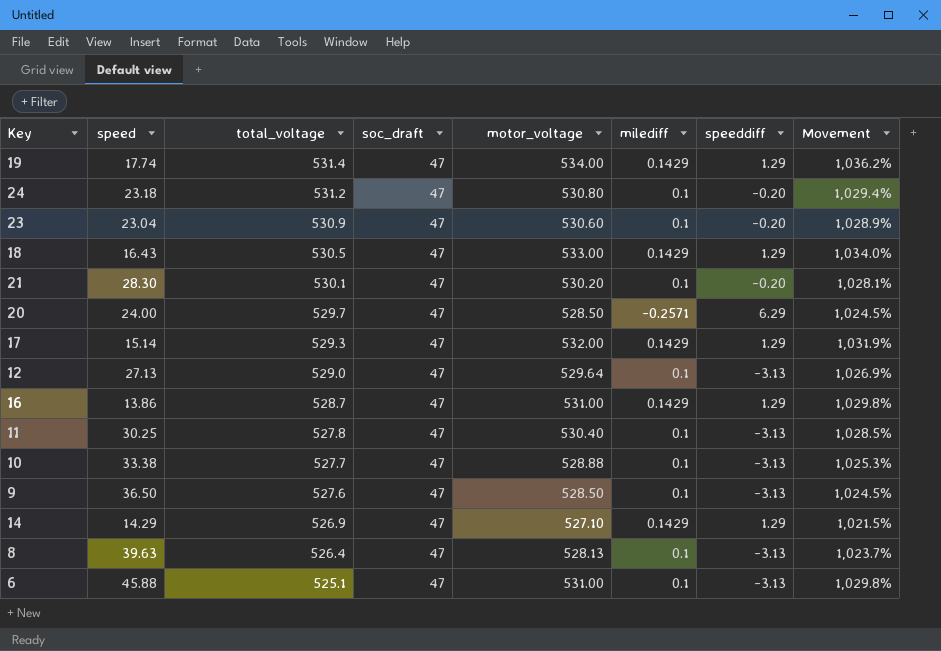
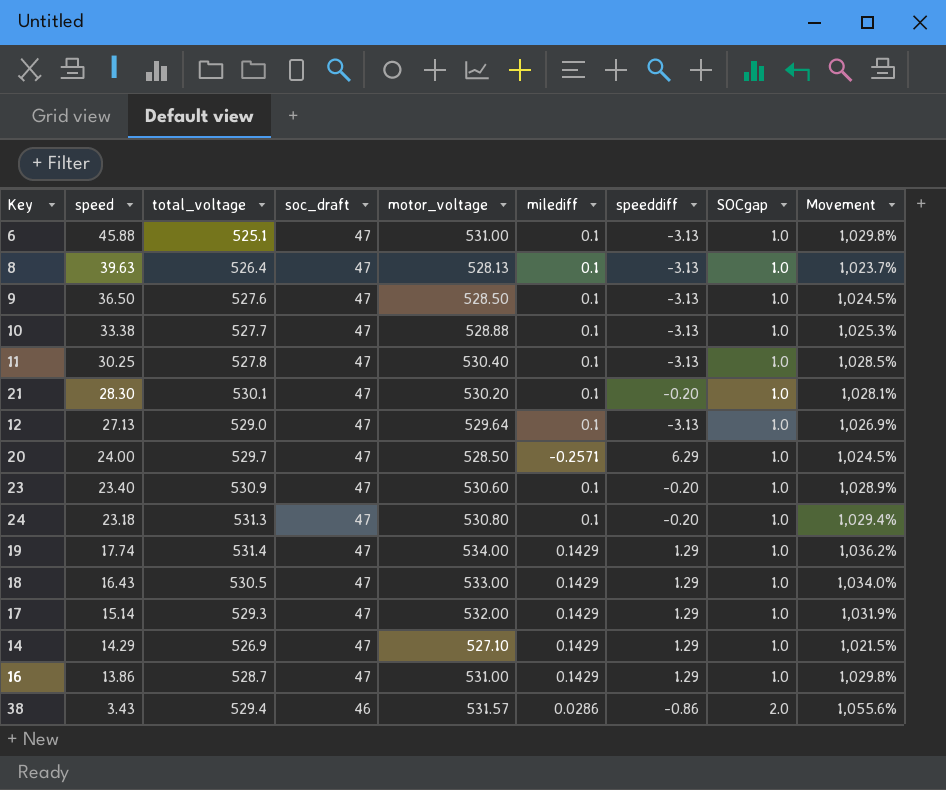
row order: total_voltage descending -> speed descending
column SOCgap | position: none -> 8
23 | speed: 23.04 -> 23.40
24 | total_voltage: 531.2 -> 531.3
row 38: none -> 3.43 | 529.4 | 46 | 531.57 | 0.0286 | -0.86 | 2.0 | 1,055.6%

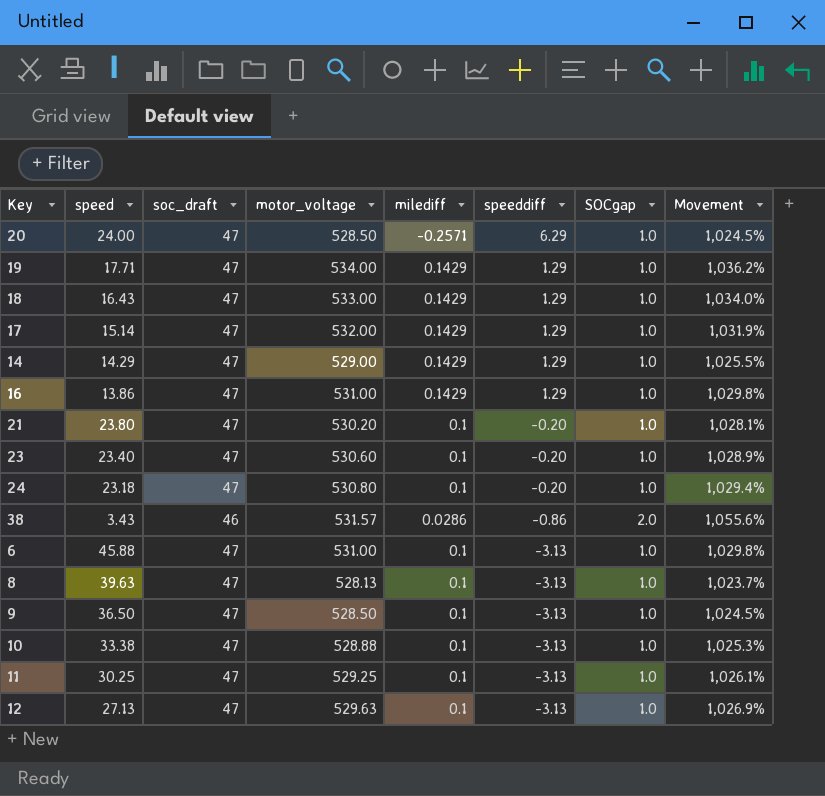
row order: speed descending -> speeddiff descending
column total_voltage | position: 3 -> none
19 | speed: 17.74 -> 17.71
14 | motor_voltage: 527.10 -> 529.00
14 | Movement: 1,021.5% -> 1,025.5%
21 | speed: 28.30 -> 23.80
11 | motor_voltage: 530.40 -> 529.25
11 | Movement: 1,028.5% -> 1,026.1%
12 | motor_voltage: 529.64 -> 529.63

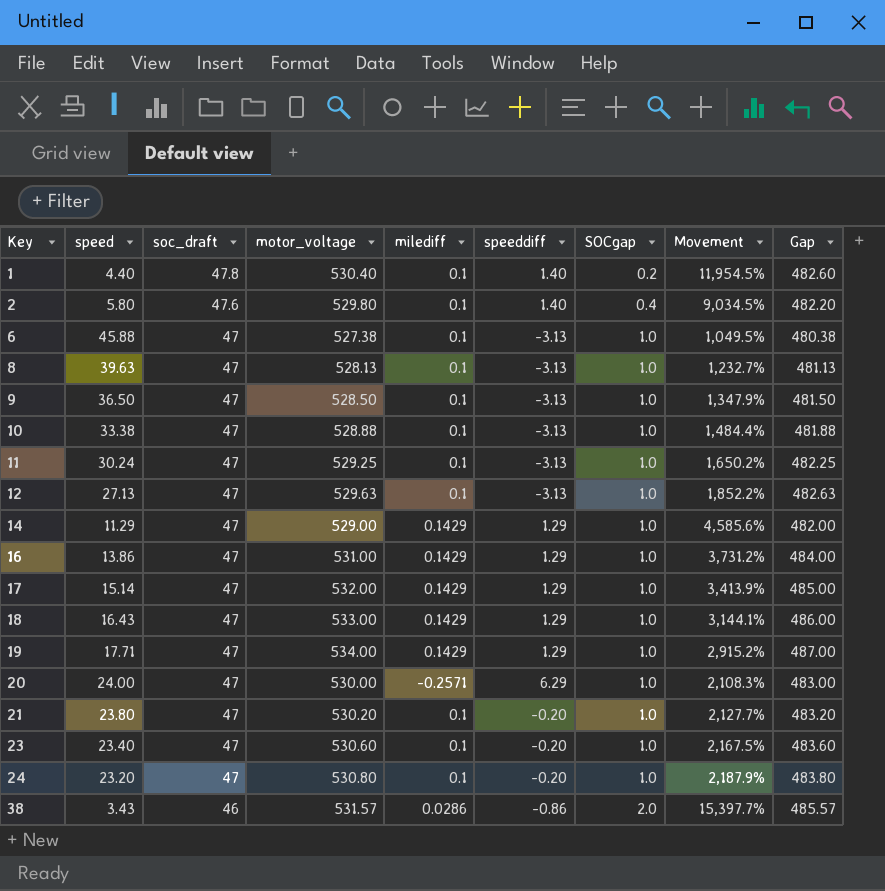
row order: speeddiff descending -> Key ascending
column Movement | formula: ([motor_voltage] - [soc_draft]) / [soc_draft] -> ([motor_voltage] - [speed]) / [speed]
column Gap | formula: none -> [motor_voltage] - [soc_draft]
row 1: none -> 4.40 | 47.8 | 530.40 | 0.1 | 1.40 | 0.2 | 11,954.5% | 482.60
row 2: none -> 5.80 | 47.6 | 529.80 | 0.1 | 1.40 | 0.4 | 9,034.5% | 482.20
6 | motor_voltage: 531.00 -> 527.38
11 | speed: 30.25 -> 30.24
14 | speed: 14.29 -> 11.29
20 | motor_voltage: 528.50 -> 530.00
24 | speed: 23.18 -> 23.20

